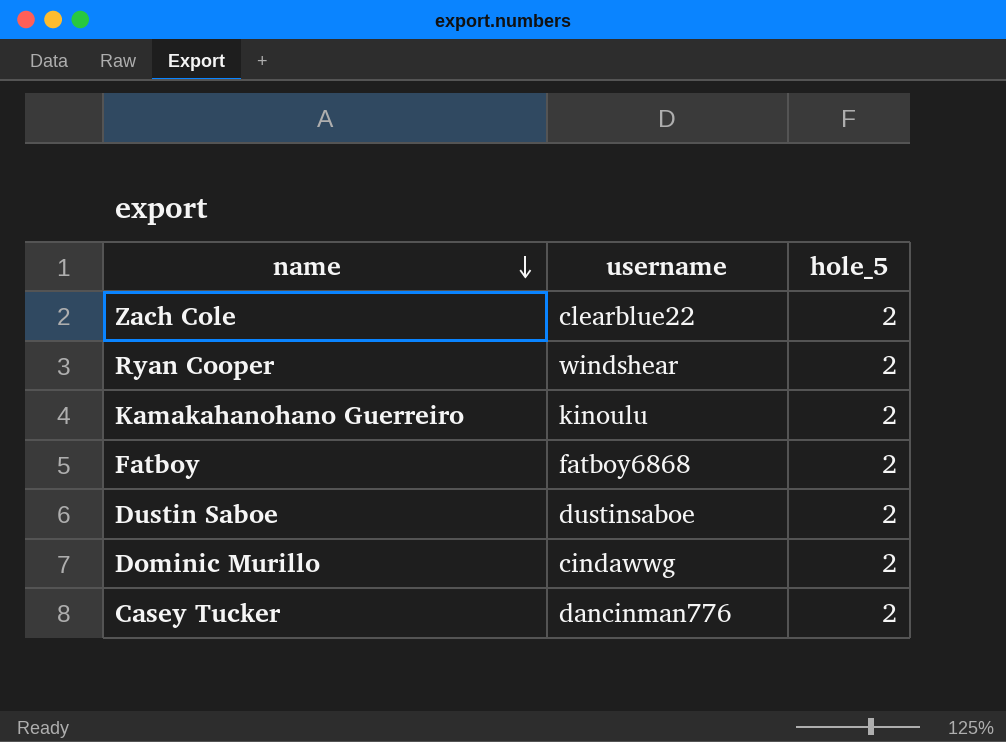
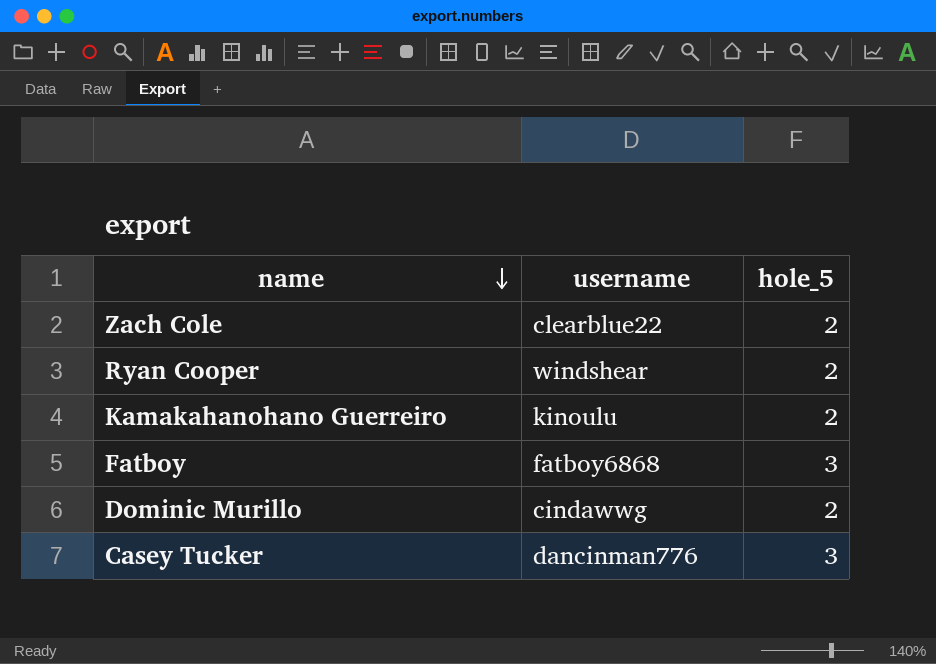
row Dustin Saboe: dustinsaboe | 2 -> none
Fatboy | hole_5: 2 -> 3
Casey Tucker | hole_5: 2 -> 3

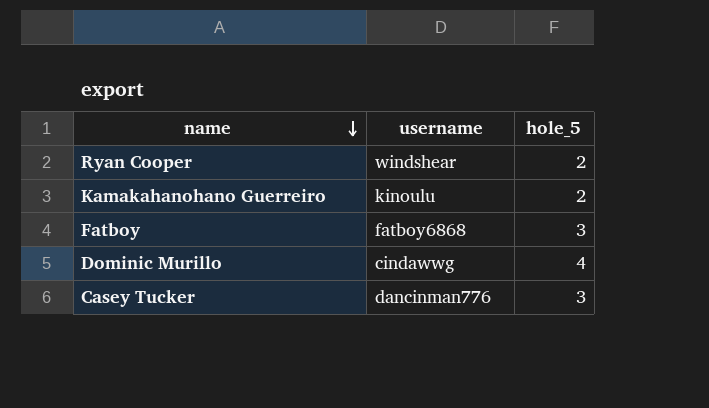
row Zach Cole: clearblue22 | 2 -> none
Dominic Murillo | hole_5: 2 -> 4

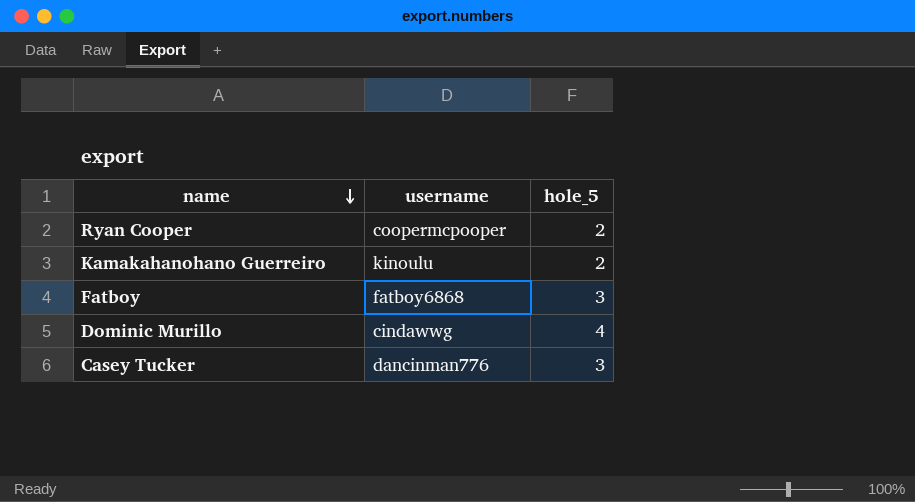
Ryan Cooper | username: windshear -> coopermcpooper

